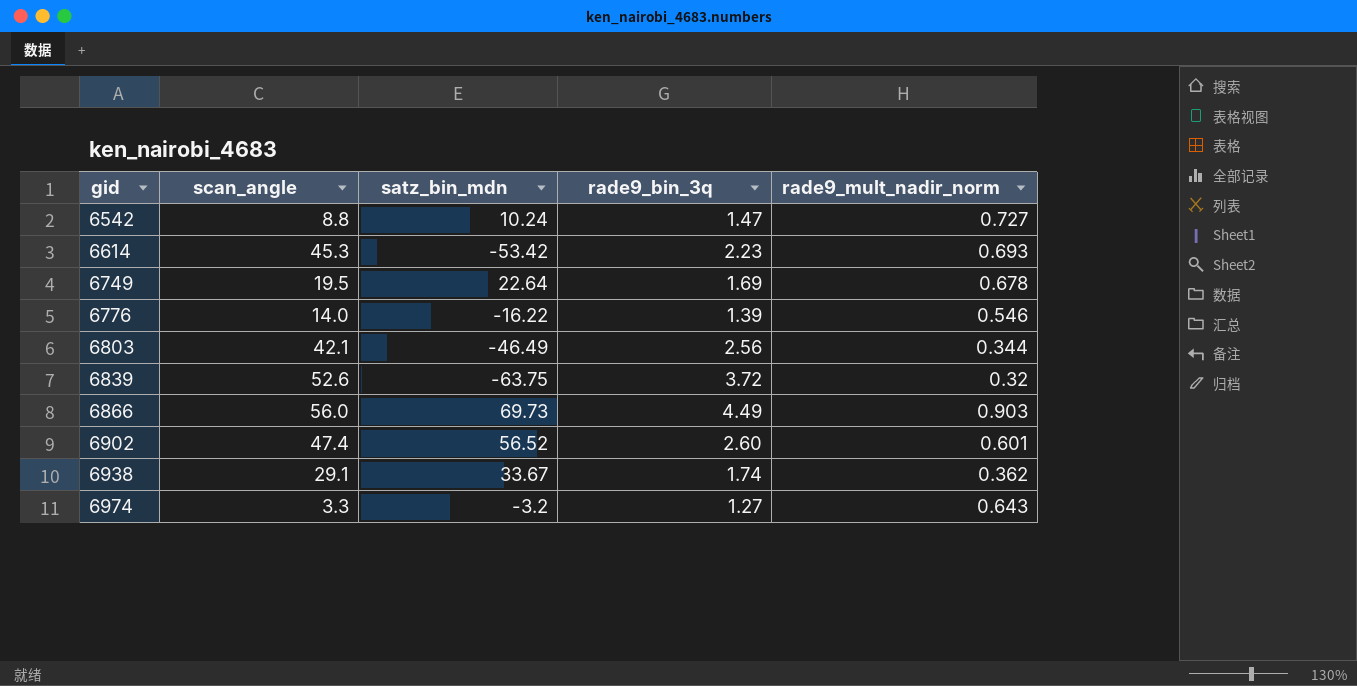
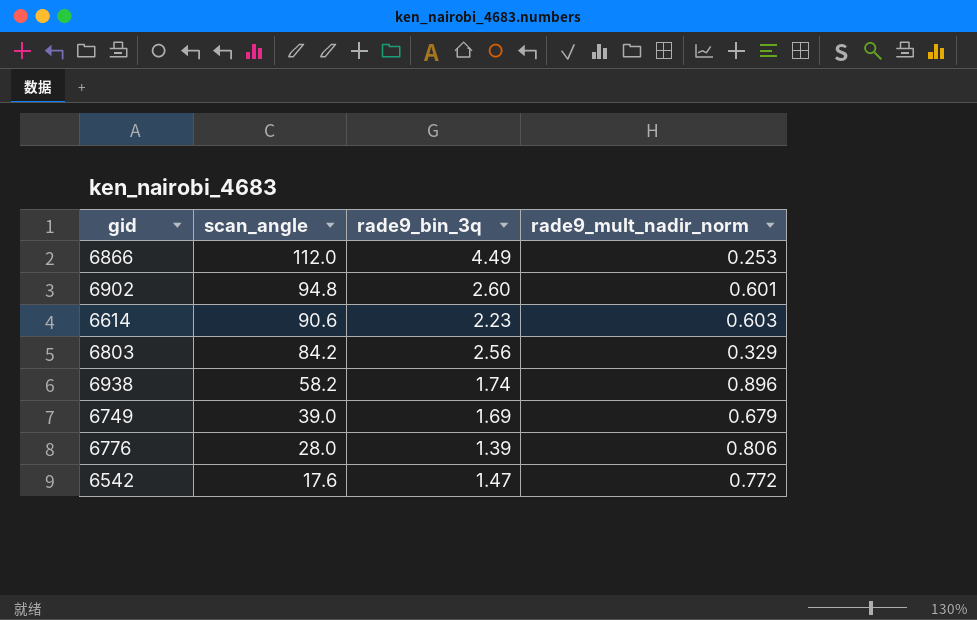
row order: gid ascending -> scan_angle descending
column satz_bin_mdn | position: 3 -> none
row 6839: 52.6 | -63.75 | 3.72 | 0.32 -> none
row 6974: 3.3 | -3.2 | 1.27 | 0.643 -> none
6866 | scan_angle: 56.0 -> 112.0
6866 | rade9_mult_nadir_norm: 0.903 -> 0.253
6902 | scan_angle: 47.4 -> 94.8
6614 | scan_angle: 45.3 -> 90.6
6614 | rade9_mult_nadir_norm: 0.693 -> 0.603
6803 | scan_angle: 42.1 -> 84.2
6803 | rade9_mult_nadir_norm: 0.344 -> 0.329
6938 | scan_angle: 29.1 -> 58.2
6938 | rade9_mult_nadir_norm: 0.362 -> 0.896
6749 | scan_angle: 19.5 -> 39.0
6749 | rade9_mult_nadir_norm: 0.678 -> 0.679
6776 | scan_angle: 14.0 -> 28.0
6776 | rade9_mult_nadir_norm: 0.546 -> 0.806
6542 | scan_angle: 8.8 -> 17.6
6542 | rade9_mult_nadir_norm: 0.727 -> 0.772

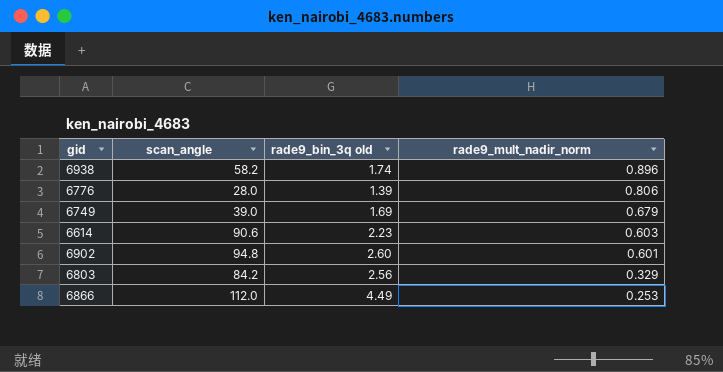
row order: scan_angle descending -> rade9_mult_nadir_norm descending
column name: rade9_bin_3q -> rade9_bin_3q old
row 6542: 17.6 | 1.47 | 0.772 -> none

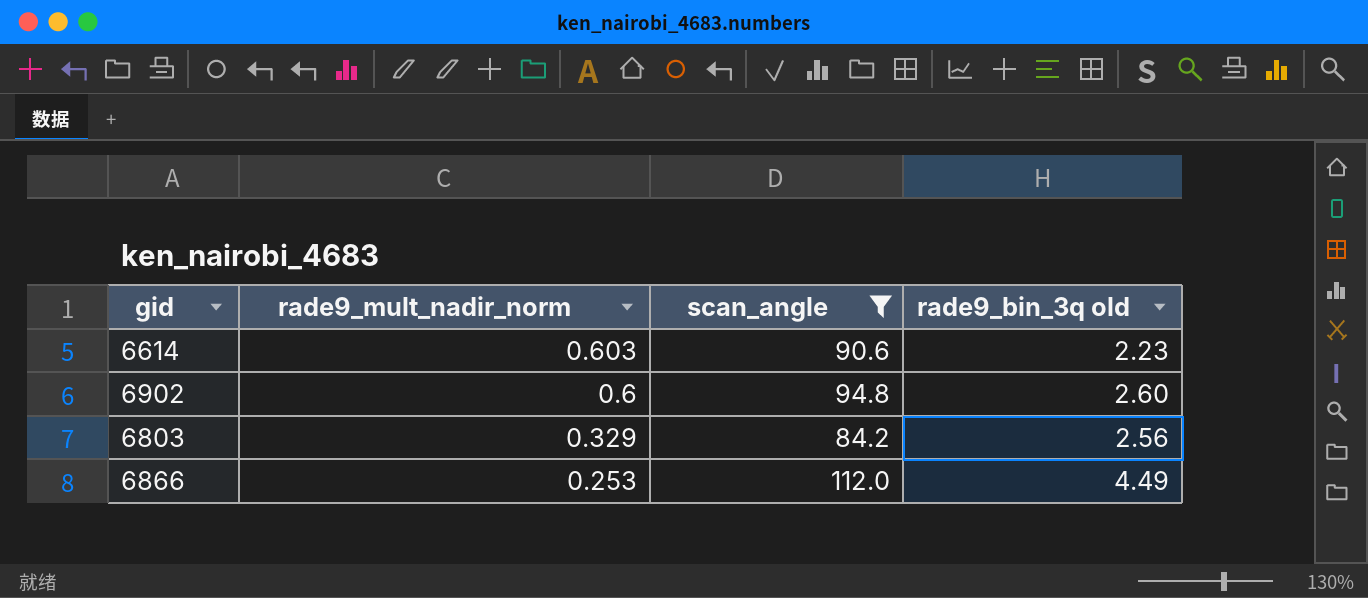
filter: none -> scan_angle >= 84.2
column rade9_mult_nadir_norm | position: 4 -> 2
6902 | rade9_mult_nadir_norm: 0.601 -> 0.6

